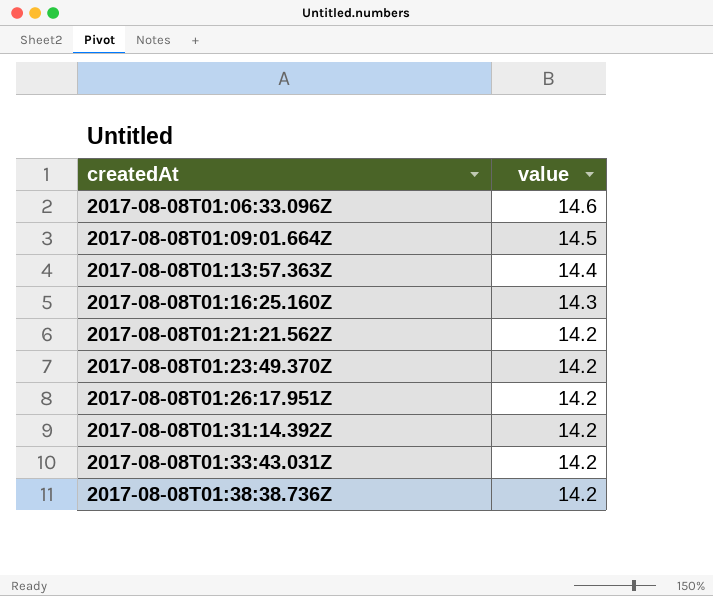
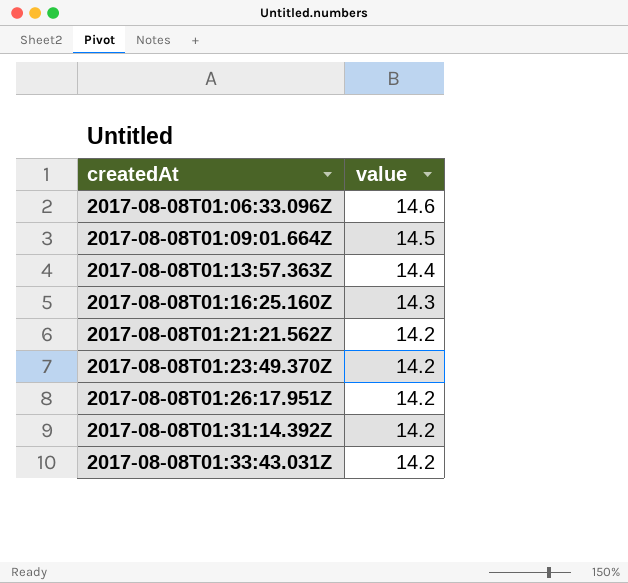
row 2017-08-08T01:38:38.736Z: 14.2 -> none

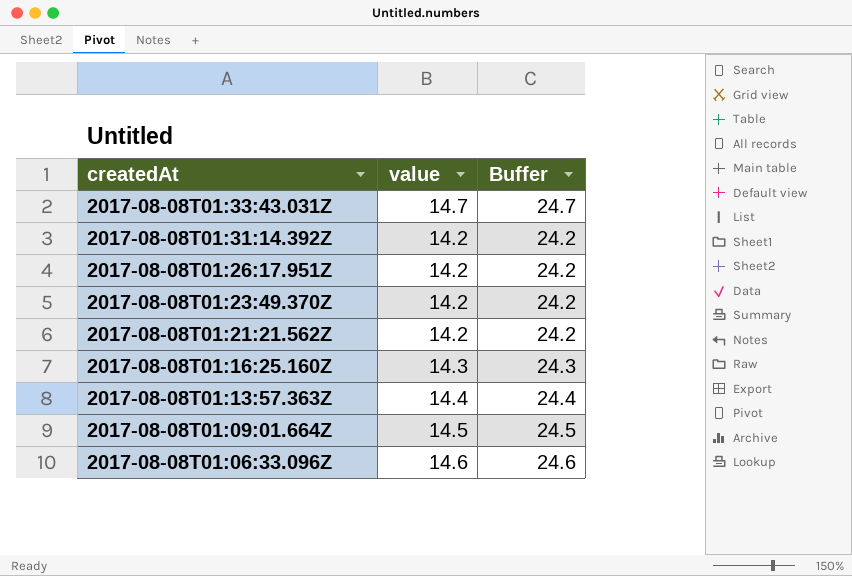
row order: createdAt ascending -> createdAt descending
column Buffer | formula: none -> [value] + 10
2017-08-08T01:33:43.031Z | value: 14.2 -> 14.7

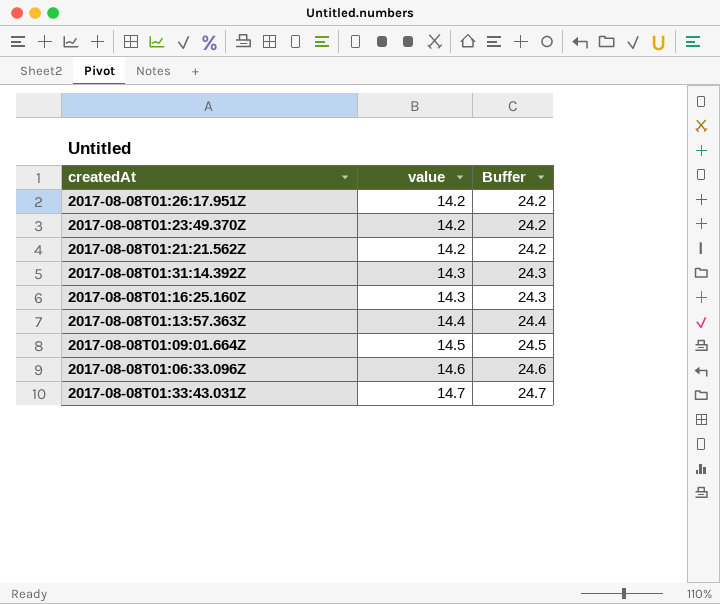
row order: createdAt descending -> value ascending
2017-08-08T01:31:14.392Z | value: 14.2 -> 14.3
2017-08-08T01:31:14.392Z | Buffer: 24.2 -> 24.3

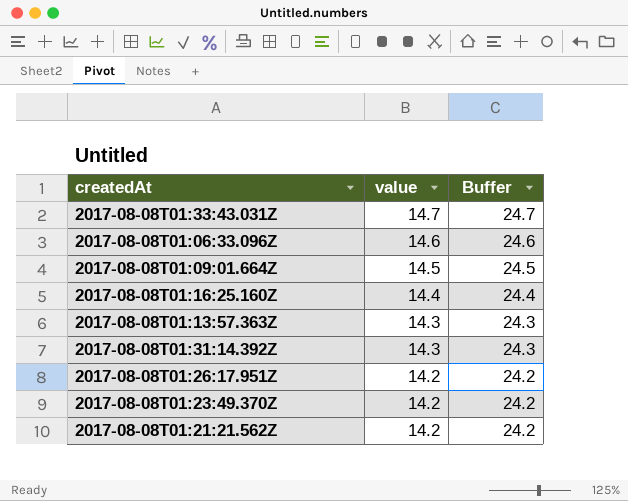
row order: value ascending -> value descending
2017-08-08T01:16:25.160Z | value: 14.3 -> 14.4
2017-08-08T01:16:25.160Z | Buffer: 24.3 -> 24.4
2017-08-08T01:13:57.363Z | value: 14.4 -> 14.3
2017-08-08T01:13:57.363Z | Buffer: 24.4 -> 24.3

